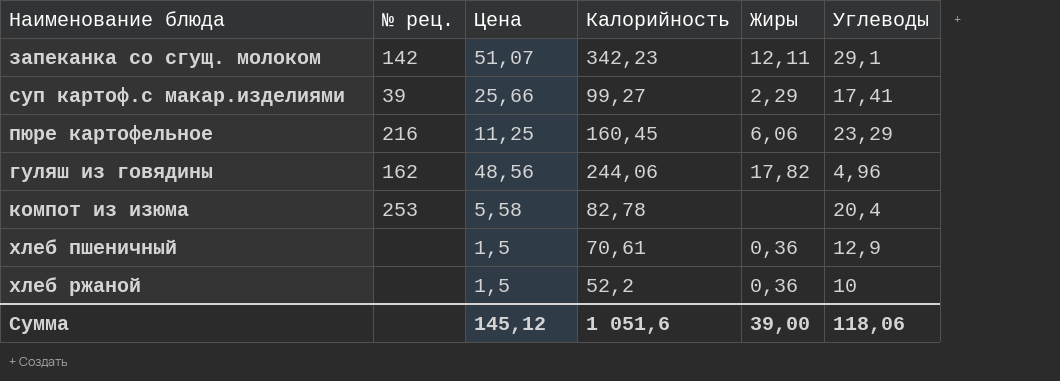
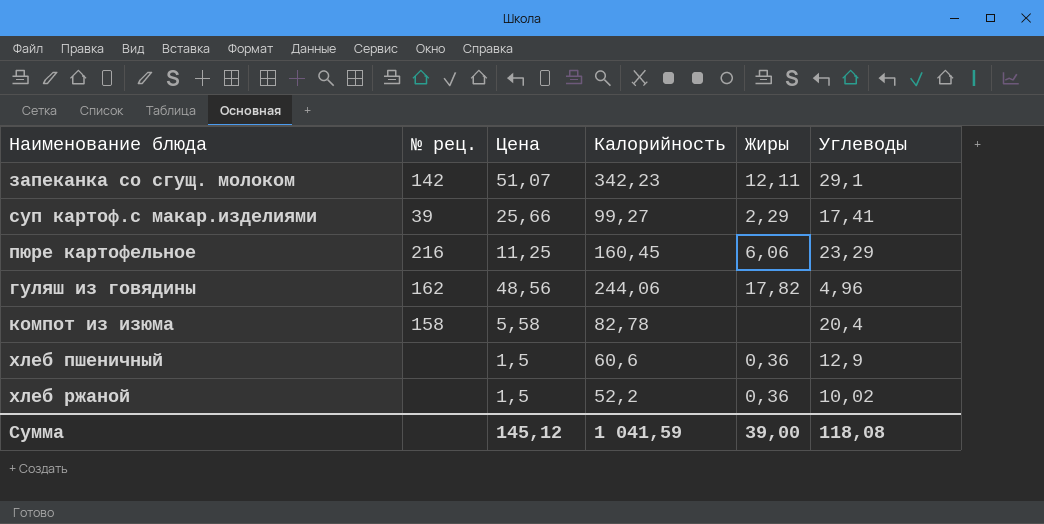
компот из изюма | № рец.: 253 -> 158
хлеб пшеничный | Калорийность: 70,61 -> 60,6
хлеб ржаной | Углеводы: 10 -> 10,02
Сумма | Калорийность: 1 051,6 -> 1 041,59
Сумма | Углеводы: 118,06 -> 118,08

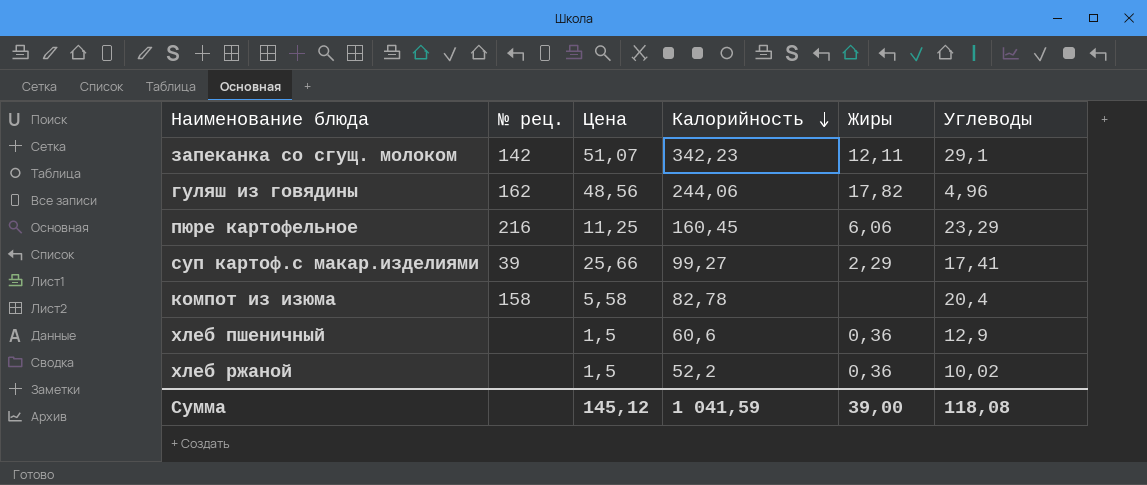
row order: none -> Калорийность descending

